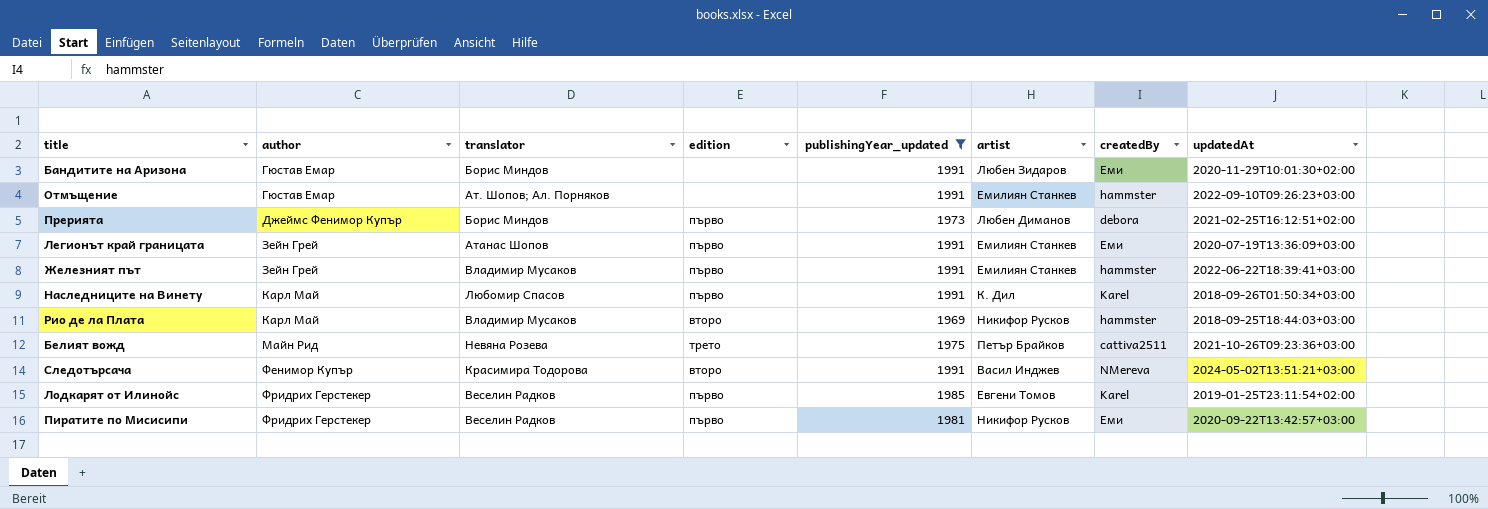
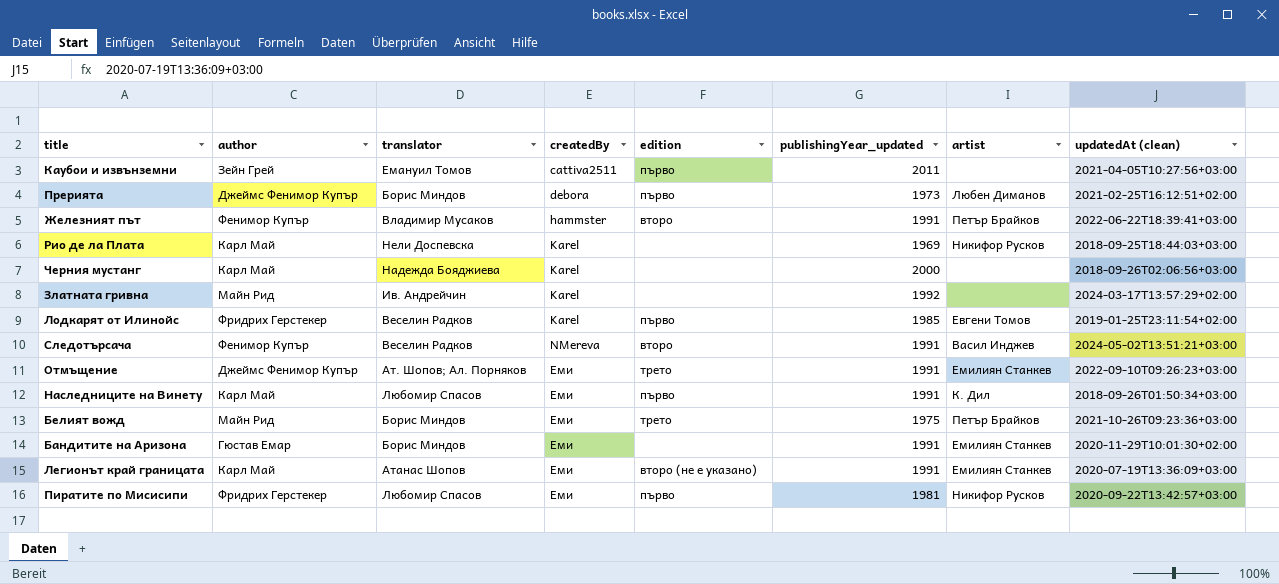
filter: publishingYear_updated <= 1991 -> none
row order: author ascending -> createdBy ascending
column createdBy | position: 7 -> 4
column name: updatedAt -> updatedAt (clean)
Железният път | author: Зейн Грей -> Фенимор Купър
Железният път | edition: първо -> второ
Железният път | artist: Емилиян Станкев -> Петър Брайков
Рио де ла Плата | translator: Владимир Мусаков -> Нели Доспевска
Рио де ла Плата | createdBy: hammster -> Karel
Рио де ла Плата | edition: второ -> none
Следотърсача | translator: Красимира Тодорова -> Веселин Радков
Отмъщение | author: Гюстав Емар -> Джеймс Фенимор Купър
Отмъщение | createdBy: hammster -> Еми
Отмъщение | edition: none -> трето
Наследниците на Винету | createdBy: Karel -> Еми
Белият вожд | translator: Невяна Розева -> Борис Миндов
Белият вожд | createdBy: cattiva2511 -> Еми
Бандитите на Аризона | artist: Любен Зидаров -> Емилиян Станкев
Легионът край границата | author: Зейн Грей -> Карл Май
Легионът край границата | edition: първо -> второ (не е указано)
Пиратите по Мисисипи | translator: Веселин Радков -> Любомир Спасов

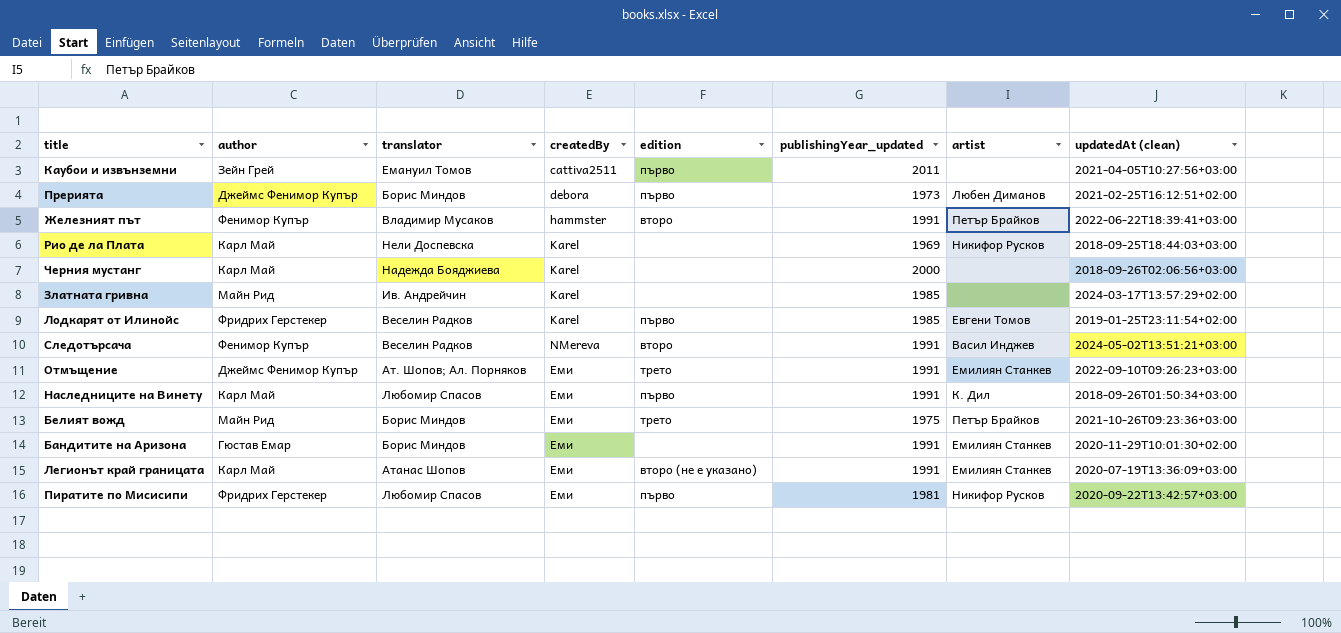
Златната гривна | publishingYear_updated: 1992 -> 1985

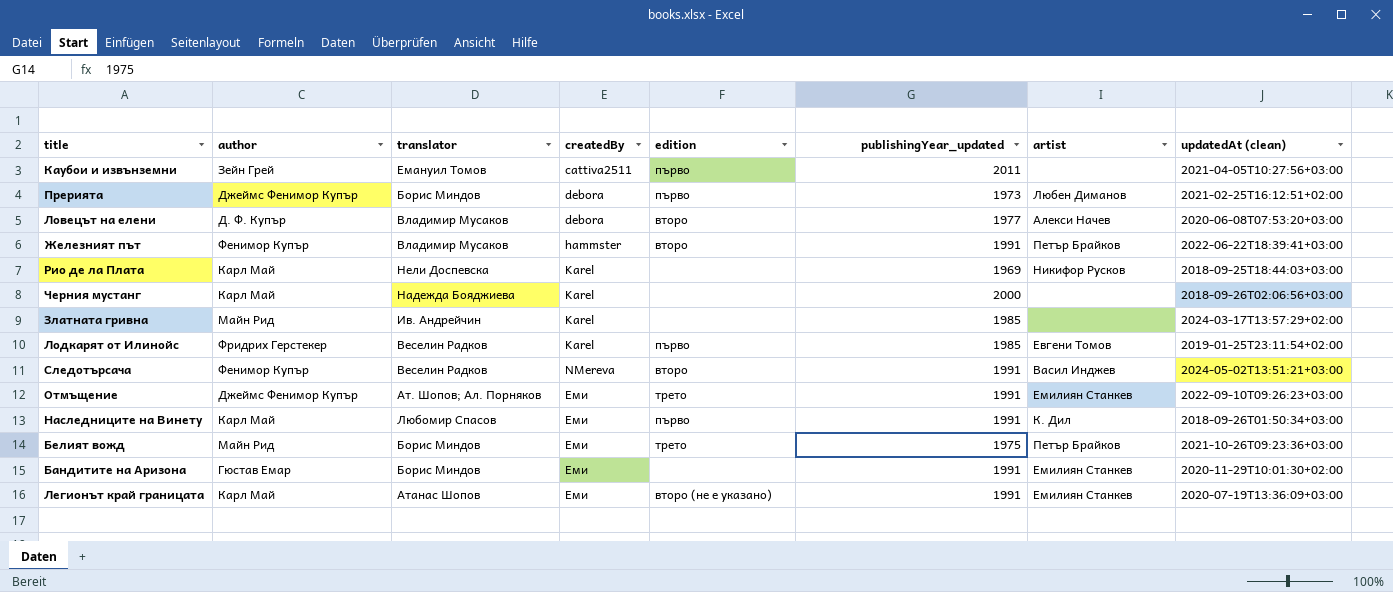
row Пиратите по Мисисипи: Фридрих Герстекер | Любомир Спасов | Еми | първо | 1981 | Никифор Русков | 2020-09-22T13:42:57+03:00 -> none
row Ловецът на елени: none -> Д. Ф. Купър | Владимир Мусаков | debora | второ | 1977 | Алекси Начев | 2020-06-08T07:53:20+03:00

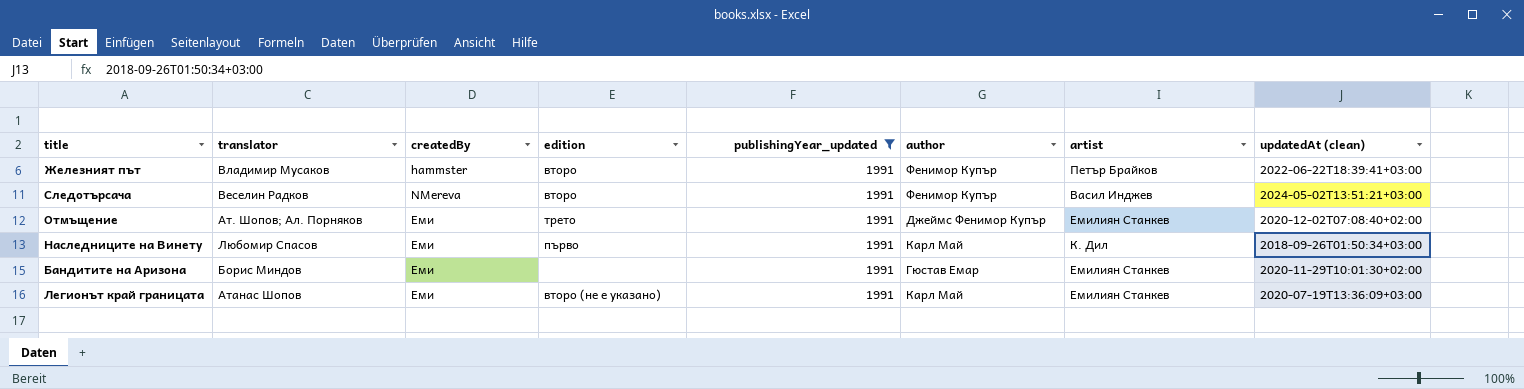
filter: none -> publishingYear_updated = 1991
column author | position: 2 -> 6
Отмъщение | updatedAt (clean): 2022-09-10T09:26:23+03:00 -> 2020-12-02T07:08:40+02:00

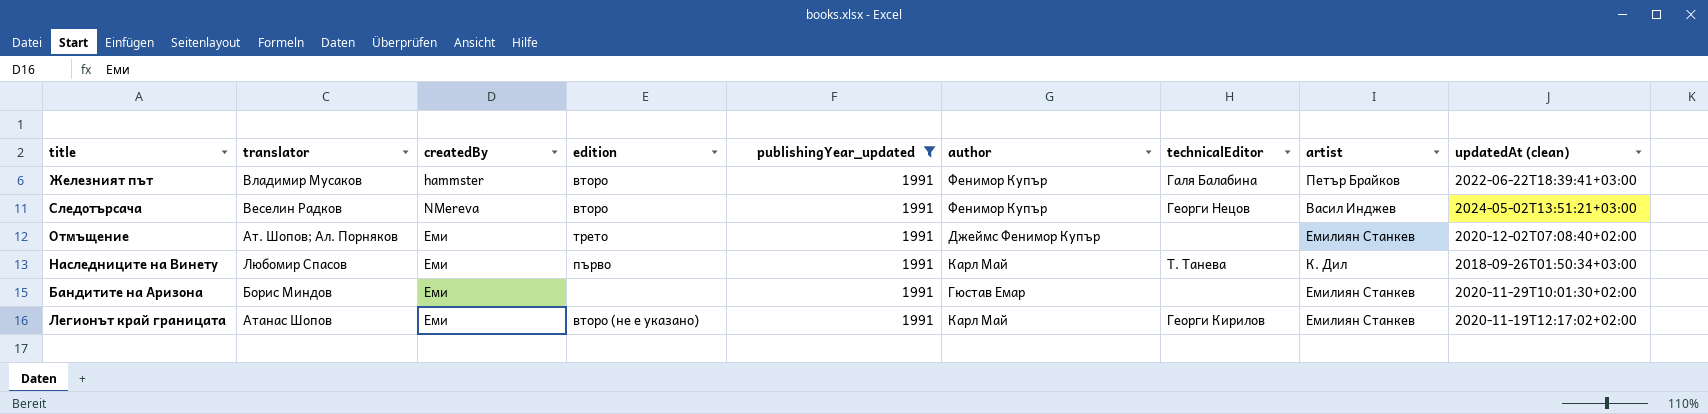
column technicalEditor | position: none -> 7
Легионът край границата | updatedAt (clean): 2020-07-19T13:36:09+03:00 -> 2020-11-19T12:17:02+02:00

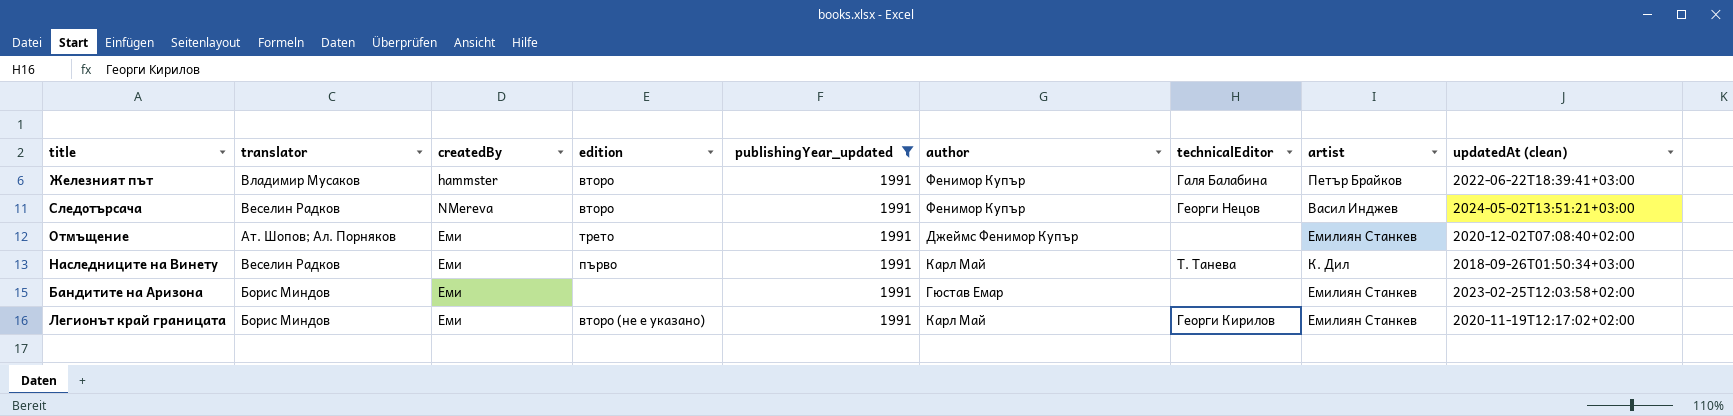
Наследниците на Винету | translator: Любомир Спасов -> Веселин Радков
Бандитите на Аризона | updatedAt (clean): 2020-11-29T10:01:30+02:00 -> 2023-02-25T12:03:58+02:00
Легионът край границата | translator: Атанас Шопов -> Борис Миндов

